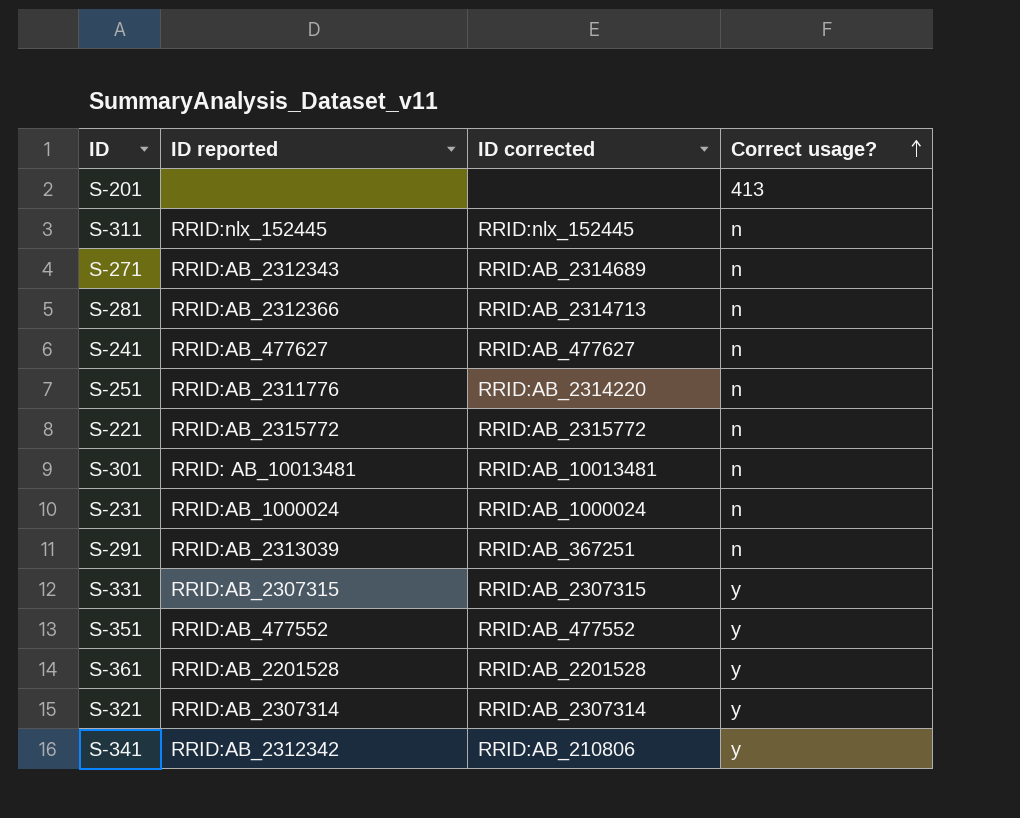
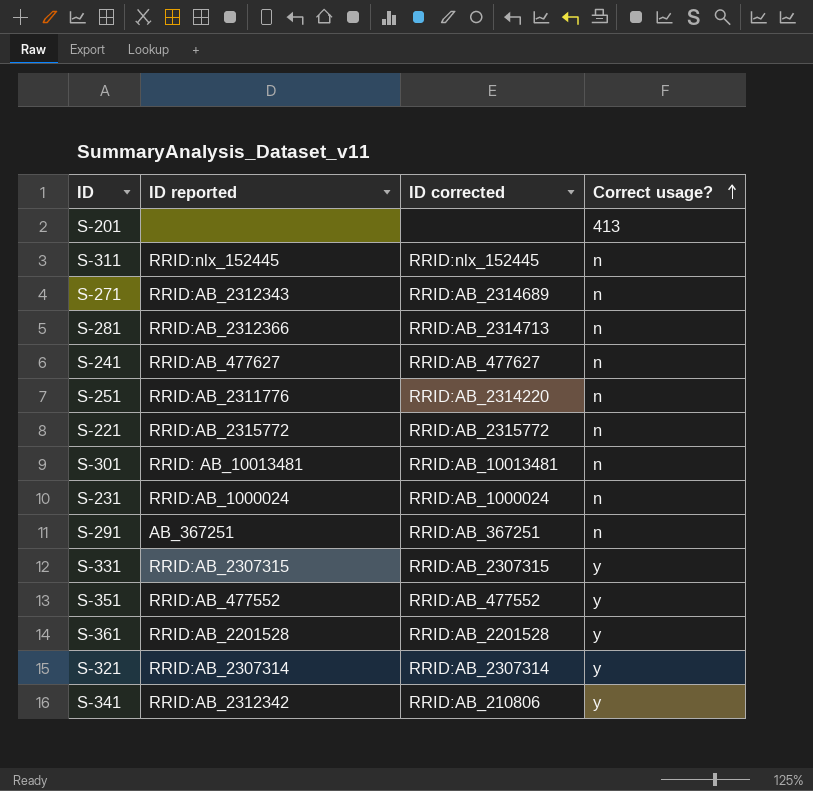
S-291 | ID reported: RRID:AB_2313039 -> AB_367251

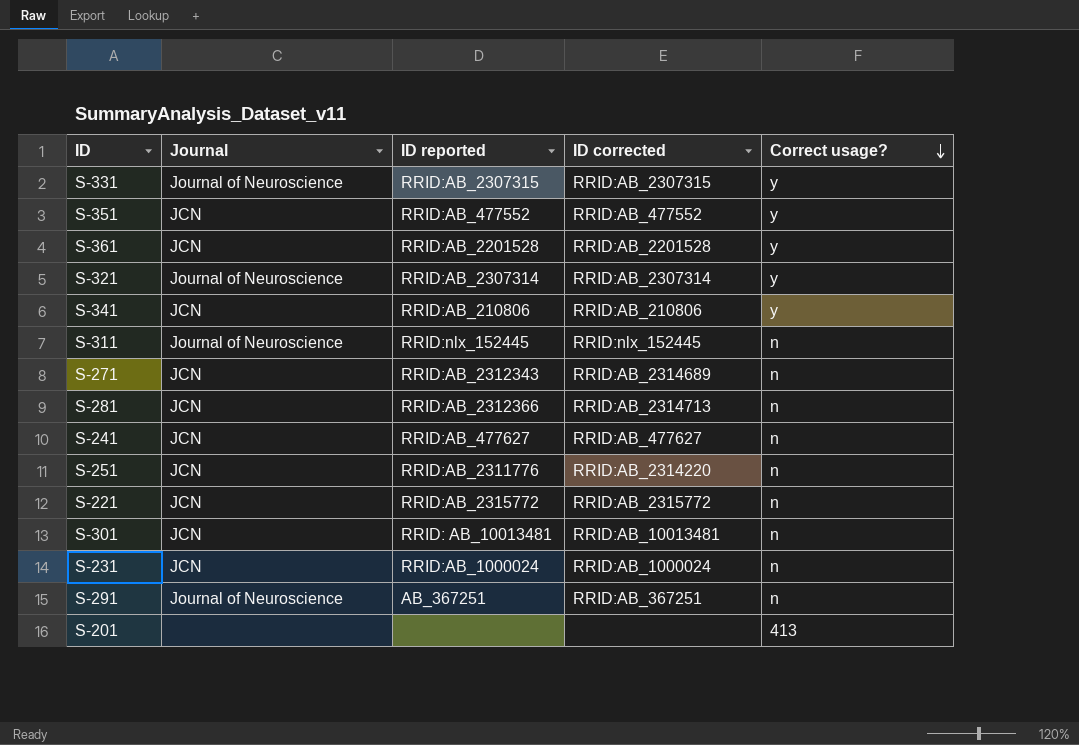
row order: Correct usage? ascending -> Correct usage? descending
column Journal | position: none -> 2
S-341 | ID reported: RRID:AB_2312342 -> RRID:AB_210806

